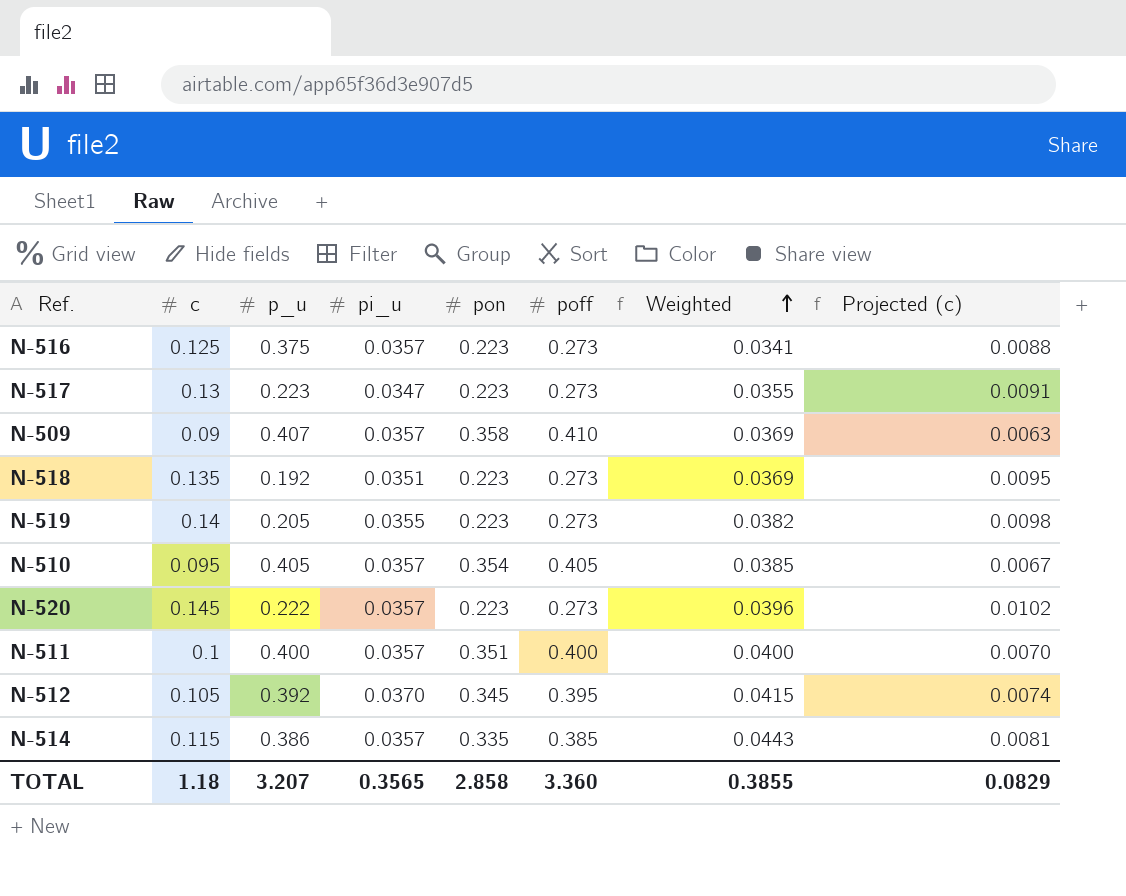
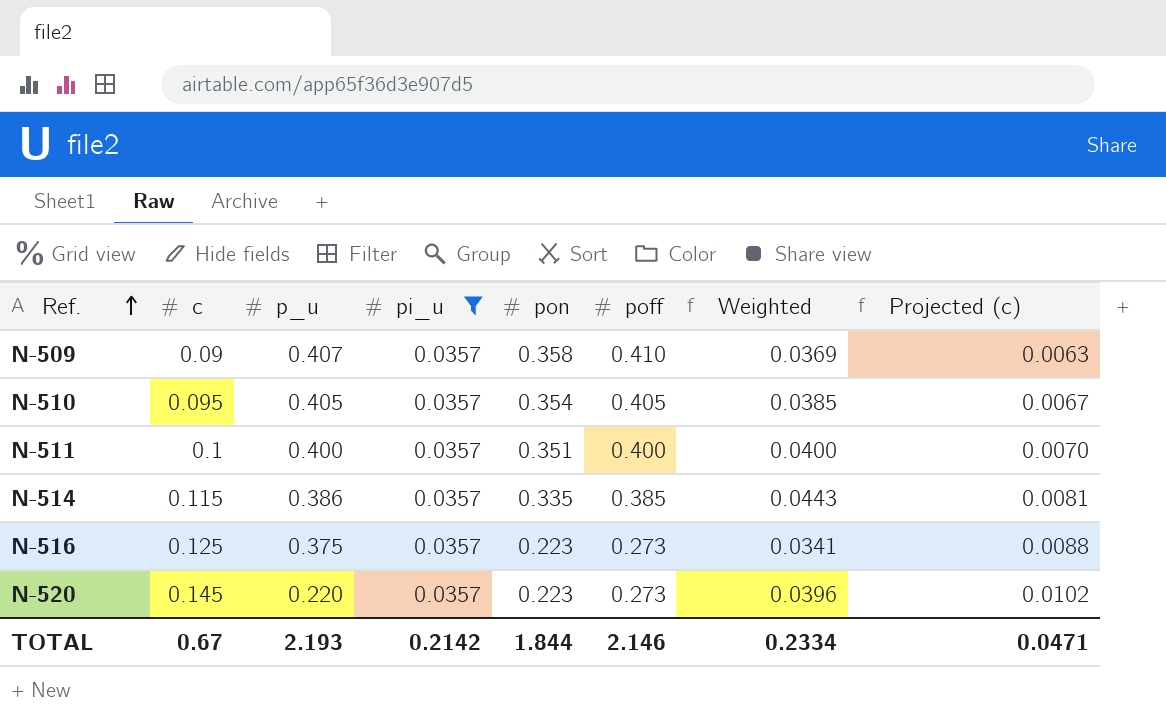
filter: none -> pi_u = 0.0357
row order: Weighted ascending -> Ref. ascending
N-520 | p_u: 0.222 -> 0.220
TOTAL | c: 1.18 -> 0.67
TOTAL | p_u: 3.207 -> 2.193
TOTAL | pi_u: 0.3565 -> 0.2142
TOTAL | pon: 2.858 -> 1.844
TOTAL | poff: 3.360 -> 2.146
TOTAL | Weighted: 0.3855 -> 0.2334
TOTAL | Projected (c): 0.0829 -> 0.0471

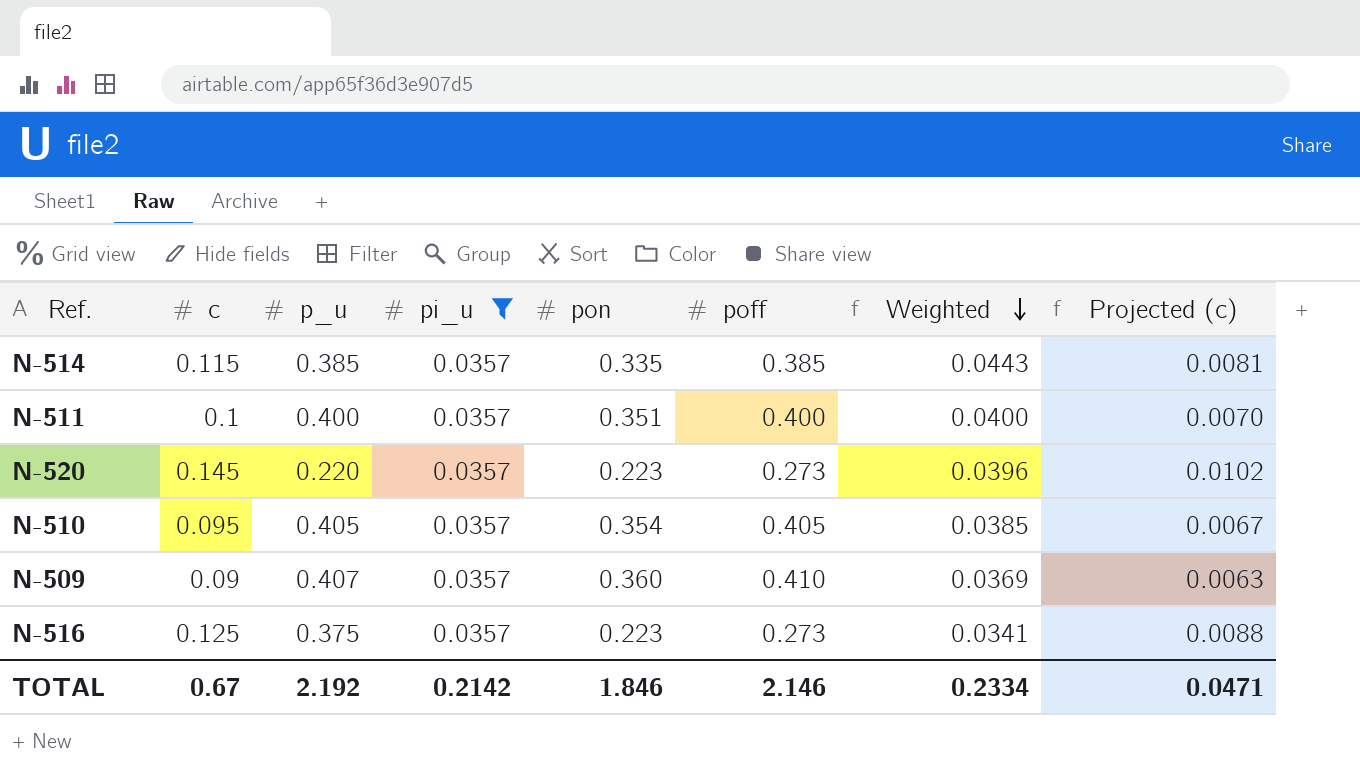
row order: Ref. ascending -> Weighted descending
N-514 | p_u: 0.386 -> 0.385
N-509 | pon: 0.358 -> 0.360
TOTAL | p_u: 2.193 -> 2.192
TOTAL | pon: 1.844 -> 1.846

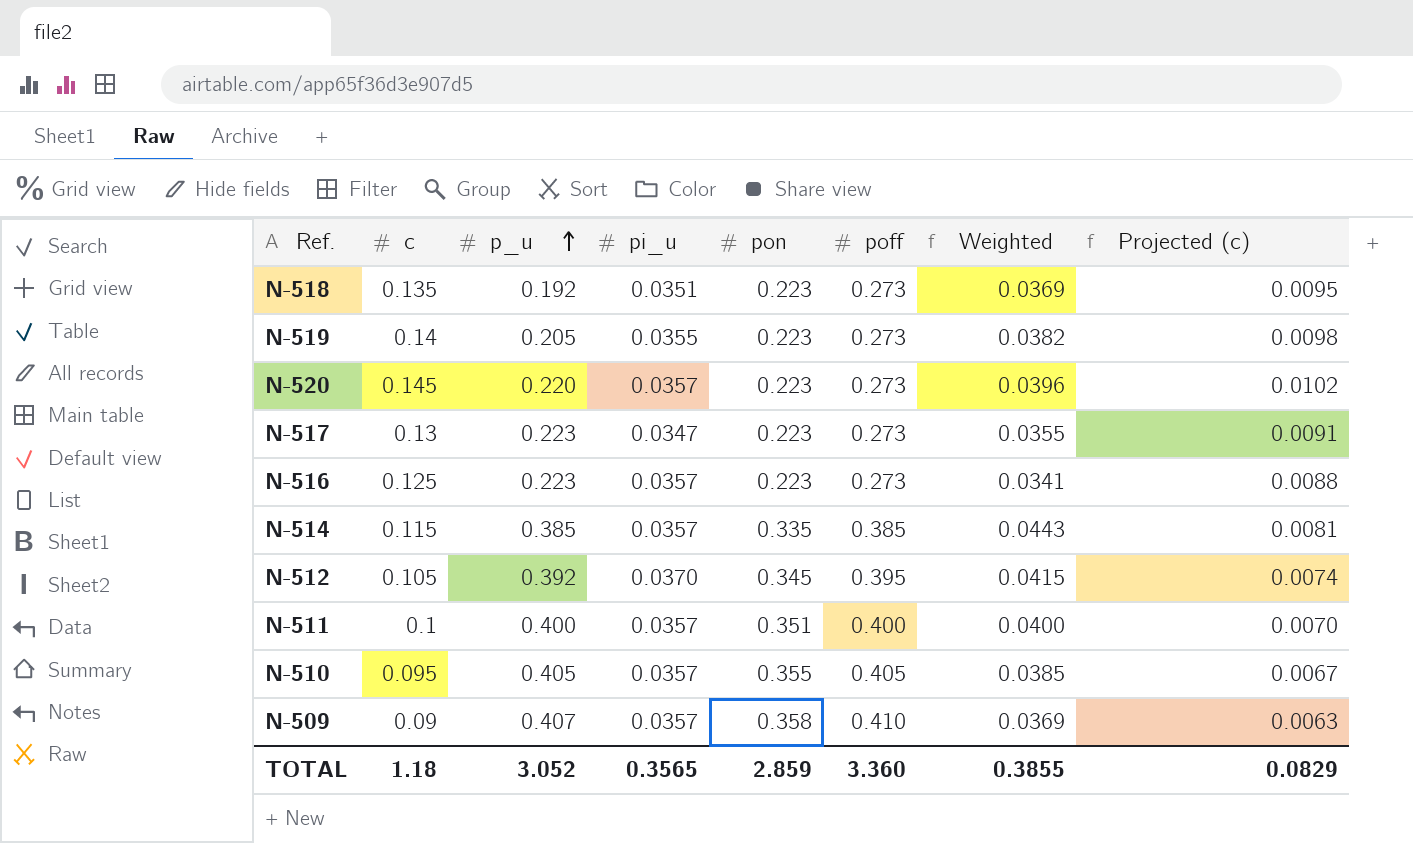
filter: pi_u = 0.0357 -> none
row order: Weighted descending -> p_u ascending
N-516 | p_u: 0.375 -> 0.223
N-510 | pon: 0.354 -> 0.355
N-509 | pon: 0.360 -> 0.358
TOTAL | c: 0.67 -> 1.18
TOTAL | p_u: 2.192 -> 3.052
TOTAL | pi_u: 0.2142 -> 0.3565
TOTAL | pon: 1.846 -> 2.859
TOTAL | poff: 2.146 -> 3.360
TOTAL | Weighted: 0.2334 -> 0.3855
TOTAL | Projected (c): 0.0471 -> 0.0829

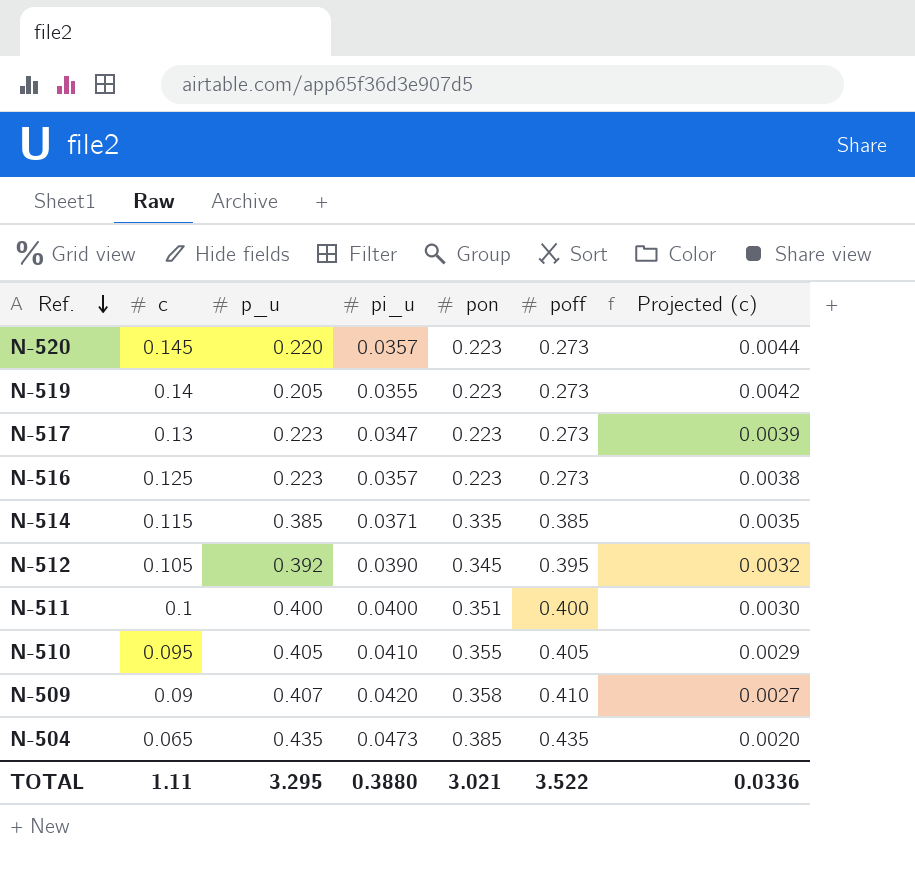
row order: p_u ascending -> Ref. descending
column Weighted | formula: [c] * [poff] -> none
column Projected (c) | formula: [c] * 0.07 -> [c] * 0.03
row N-518: 0.135 | 0.192 | 0.0351 | 0.223 | 0.273 | 0.0369 | 0.0095 -> none
N-514 | pi_u: 0.0357 -> 0.0371
N-512 | pi_u: 0.0370 -> 0.0390
N-511 | pi_u: 0.0357 -> 0.0400
N-510 | pi_u: 0.0357 -> 0.0410
N-509 | pi_u: 0.0357 -> 0.0420
row N-504: none -> 0.065 | 0.435 | 0.0473 | 0.385 | 0.435 | 0.0020
TOTAL | c: 1.18 -> 1.11
TOTAL | p_u: 3.052 -> 3.295
TOTAL | pi_u: 0.3565 -> 0.3880
TOTAL | pon: 2.859 -> 3.021
TOTAL | poff: 3.360 -> 3.522
TOTAL | Projected (c): 0.0829 -> 0.0336

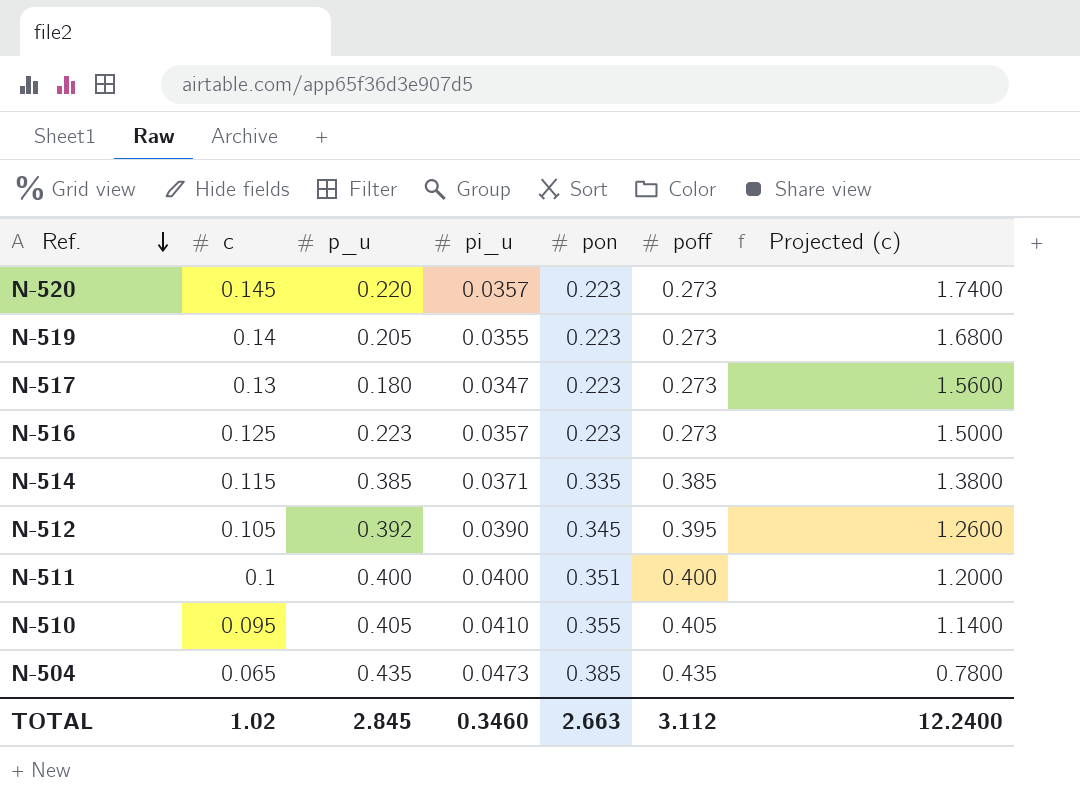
column Projected (c) | formula: [c] * 0.03 -> [c] * 12
row N-509: 0.09 | 0.407 | 0.0420 | 0.358 | 0.410 | 0.0027 -> none
N-517 | p_u: 0.223 -> 0.180
TOTAL | c: 1.11 -> 1.02
TOTAL | p_u: 3.295 -> 2.845
TOTAL | pi_u: 0.3880 -> 0.3460
TOTAL | pon: 3.021 -> 2.663
TOTAL | poff: 3.522 -> 3.112
TOTAL | Projected (c): 0.0336 -> 12.2400

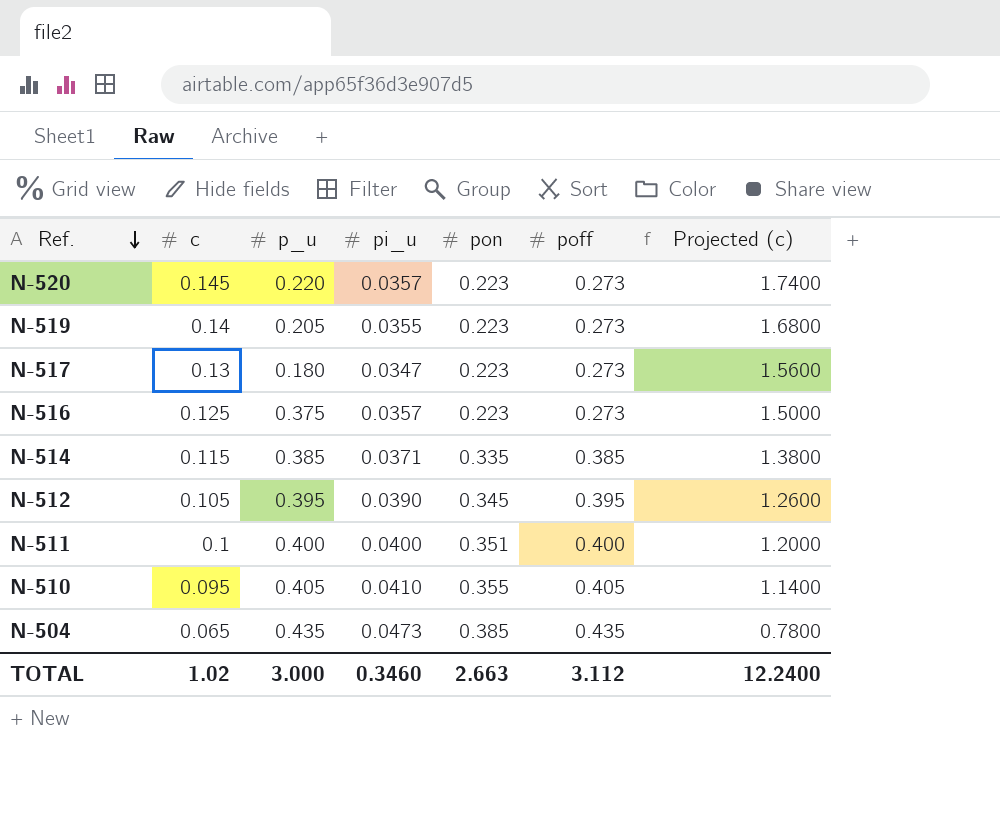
N-516 | p_u: 0.223 -> 0.375
N-512 | p_u: 0.392 -> 0.395
TOTAL | p_u: 2.845 -> 3.000

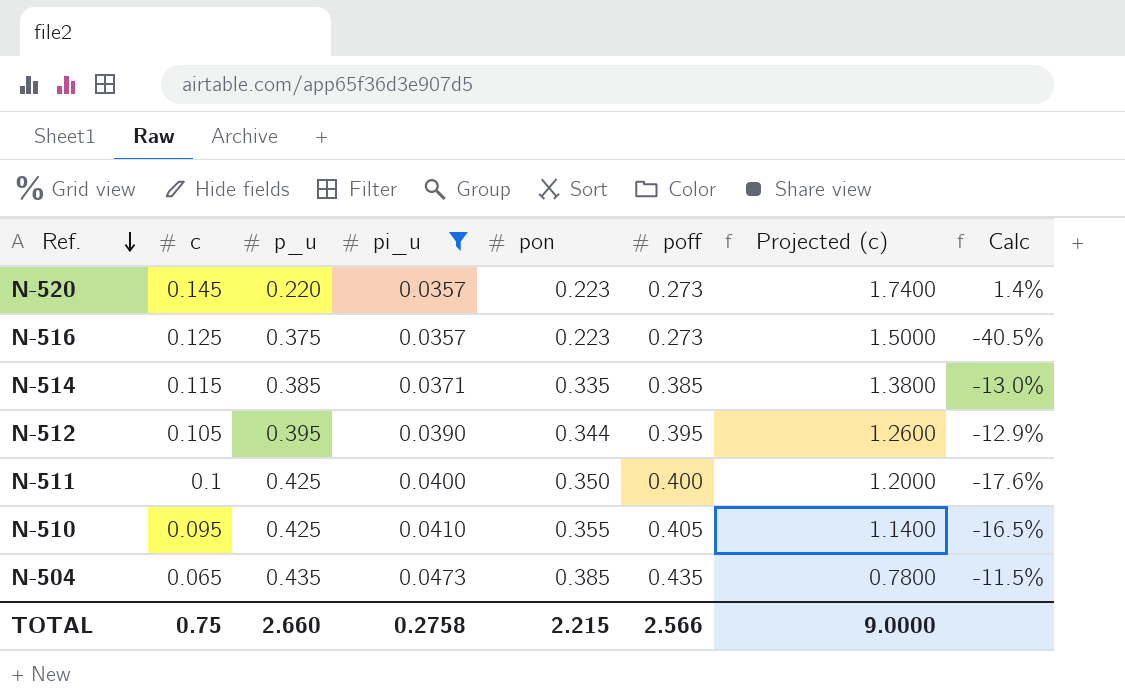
filter: none -> pi_u >= 0.0357
column Calc | formula: none -> ([pon] - [p_u]) / [p_u]
N-512 | pon: 0.345 -> 0.344
N-511 | p_u: 0.400 -> 0.425
N-511 | pon: 0.351 -> 0.350
N-510 | p_u: 0.405 -> 0.425
TOTAL | c: 1.02 -> 0.75
TOTAL | p_u: 3.000 -> 2.660
TOTAL | pi_u: 0.3460 -> 0.2758
TOTAL | pon: 2.663 -> 2.215
TOTAL | poff: 3.112 -> 2.566
TOTAL | Projected (c): 12.2400 -> 9.0000

